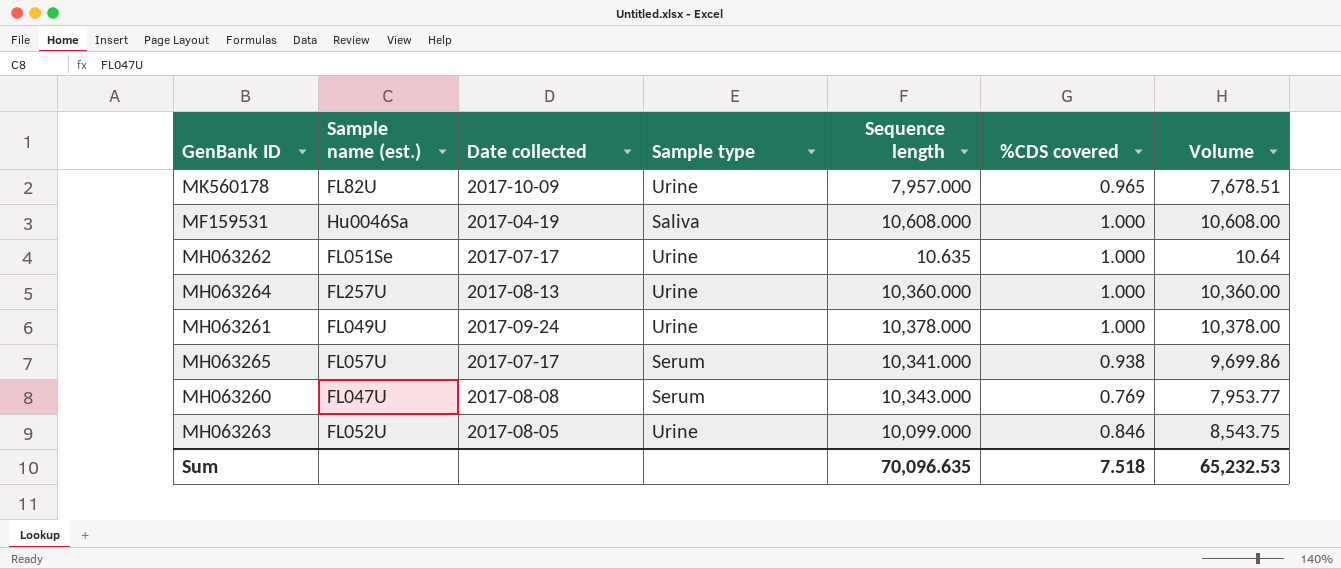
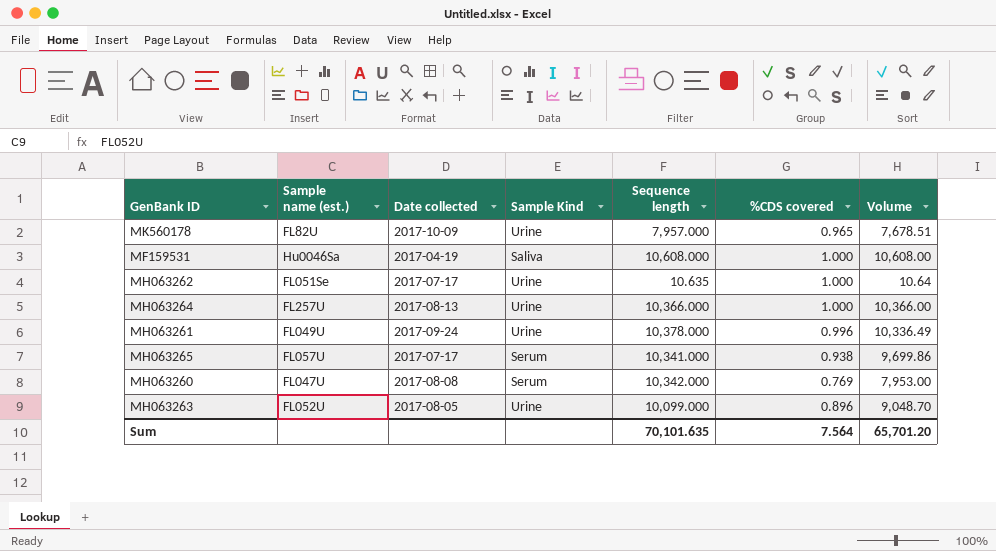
column name: Sample type -> Sample Kind
MH063264 | Sequence length: 10,360.000 -> 10,366.000
MH063264 | Volume: 10,360.00 -> 10,366.00
MH063261 | %CDS covered: 1.000 -> 0.996
MH063261 | Volume: 10,378.00 -> 10,336.49
MH063260 | Sequence length: 10,343.000 -> 10,342.000
MH063260 | Volume: 7,953.77 -> 7,953.00
MH063263 | %CDS covered: 0.846 -> 0.896
MH063263 | Volume: 8,543.75 -> 9,048.70
Sum | Sequence length: 70,096.635 -> 70,101.635
Sum | %CDS covered: 7.518 -> 7.564
Sum | Volume: 65,232.53 -> 65,701.20

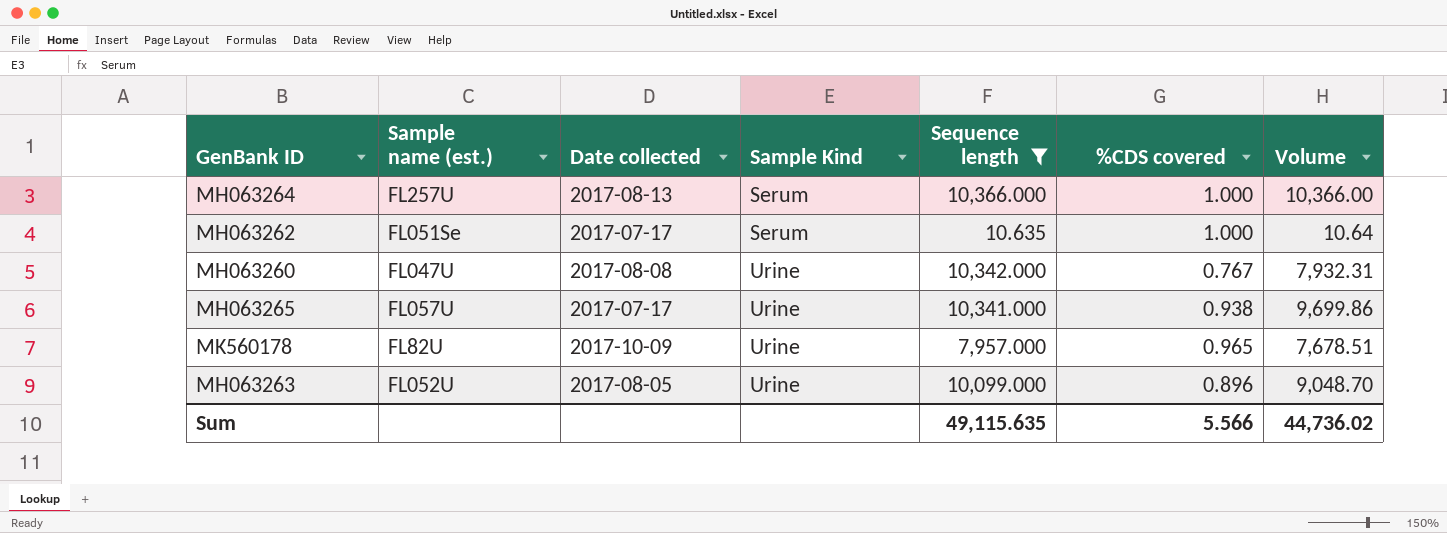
filter: none -> Sequence length <= 10,366.000
row order: none -> Sample Kind ascending
MH063264 | Sample Kind: Urine -> Serum
MH063262 | Sample Kind: Urine -> Serum
MH063260 | Sample Kind: Serum -> Urine
MH063260 | %CDS covered: 0.769 -> 0.767
MH063260 | Volume: 7,953.00 -> 7,932.31
MH063265 | Sample Kind: Serum -> Urine
Sum | Sequence length: 70,101.635 -> 49,115.635
Sum | %CDS covered: 7.564 -> 5.566
Sum | Volume: 65,701.20 -> 44,736.02

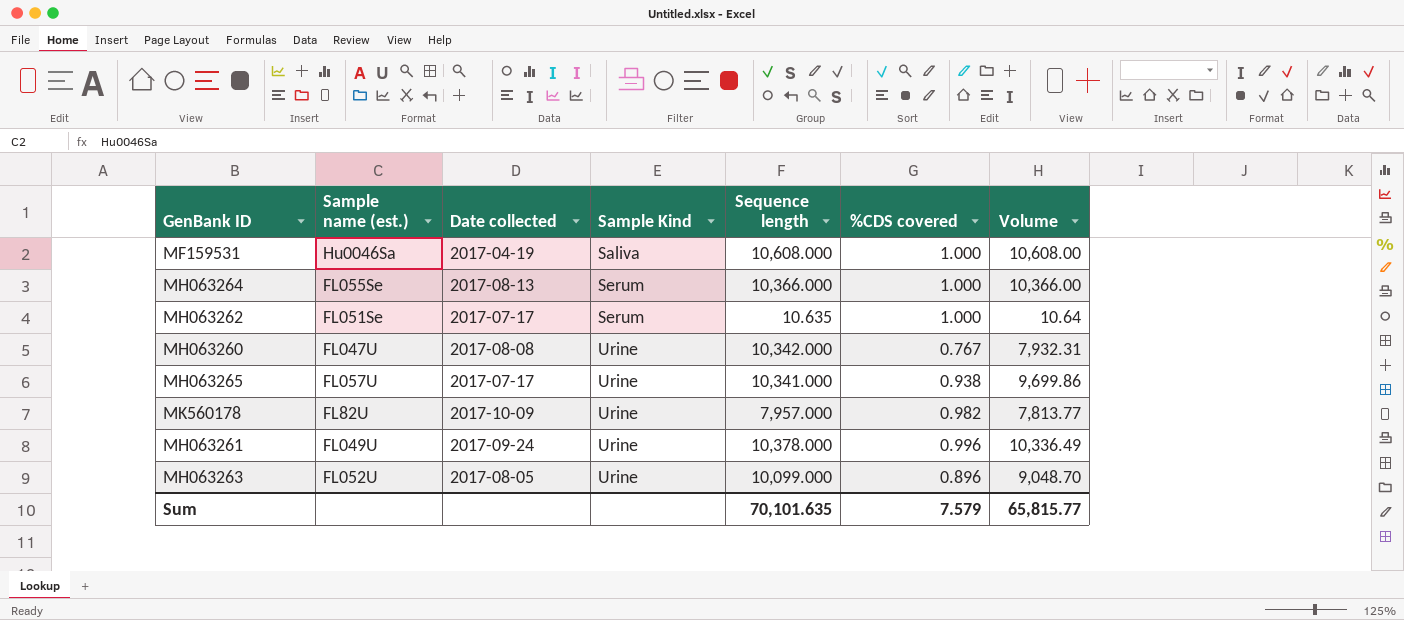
filter: Sequence length <= 10,366.000 -> none
MH063264 | Sample name (est.): FL257U -> FL055Se
MK560178 | %CDS covered: 0.965 -> 0.982
MK560178 | Volume: 7,678.51 -> 7,813.77
Sum | Sequence length: 49,115.635 -> 70,101.635
Sum | %CDS covered: 5.566 -> 7.579
Sum | Volume: 44,736.02 -> 65,815.77

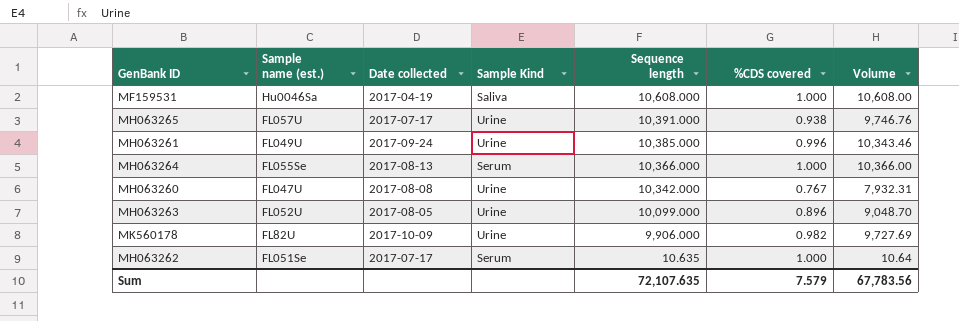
row order: Sample Kind ascending -> Sequence length descending
MH063265 | Sequence length: 10,341.000 -> 10,391.000
MH063265 | Volume: 9,699.86 -> 9,746.76
MH063261 | Sequence length: 10,378.000 -> 10,385.000
MH063261 | Volume: 10,336.49 -> 10,343.46
MK560178 | Sequence length: 7,957.000 -> 9,906.000
MK560178 | Volume: 7,813.77 -> 9,727.69
Sum | Sequence length: 70,101.635 -> 72,107.635
Sum | Volume: 65,815.77 -> 67,783.56

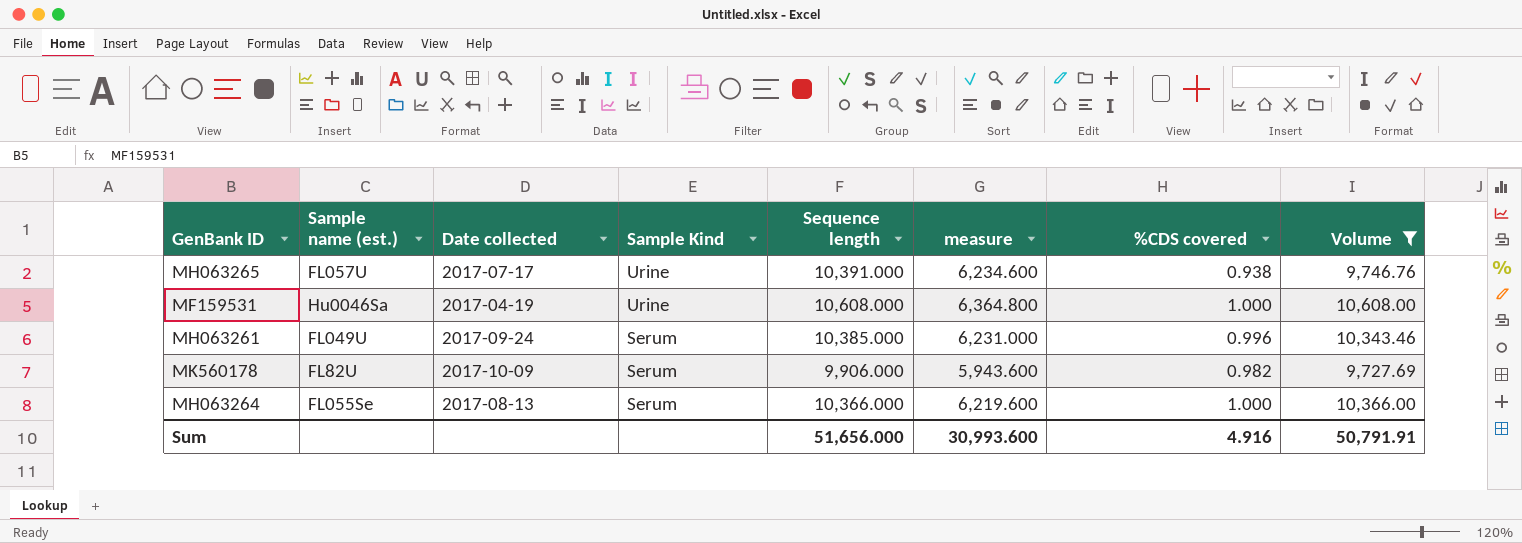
filter: none -> Volume >= 9,727.69
row order: Sequence length descending -> Sample Kind descending
column measure | formula: none -> [Sequence length] * 0.6
MF159531 | Sample Kind: Saliva -> Urine
MH063261 | Sample Kind: Urine -> Serum
MK560178 | Sample Kind: Urine -> Serum
Sum | Sequence length: 72,107.635 -> 51,656.000
Sum | %CDS covered: 7.579 -> 4.916
Sum | Volume: 67,783.56 -> 50,791.91

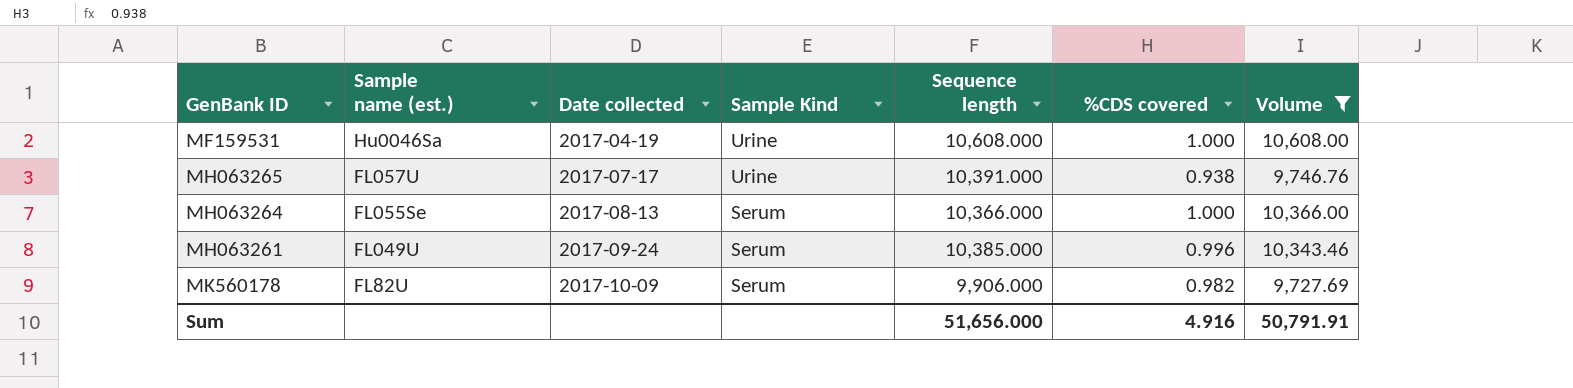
row order: Sample Kind descending -> Date collected ascending
column measure | formula: [Sequence length] * 0.6 -> none

